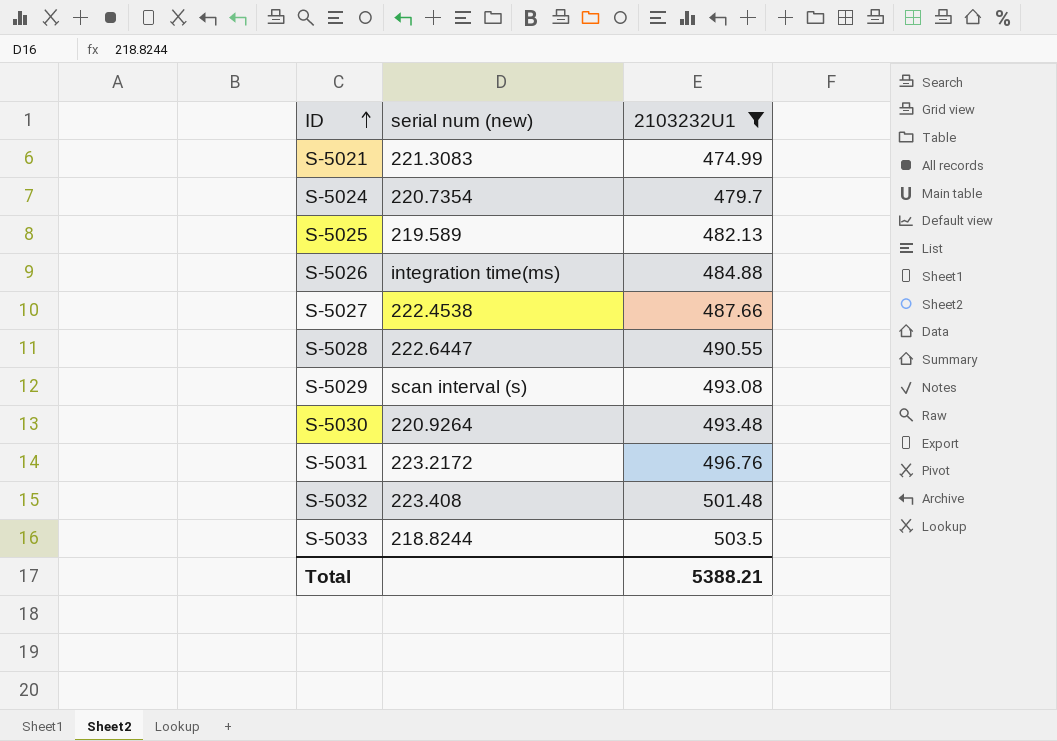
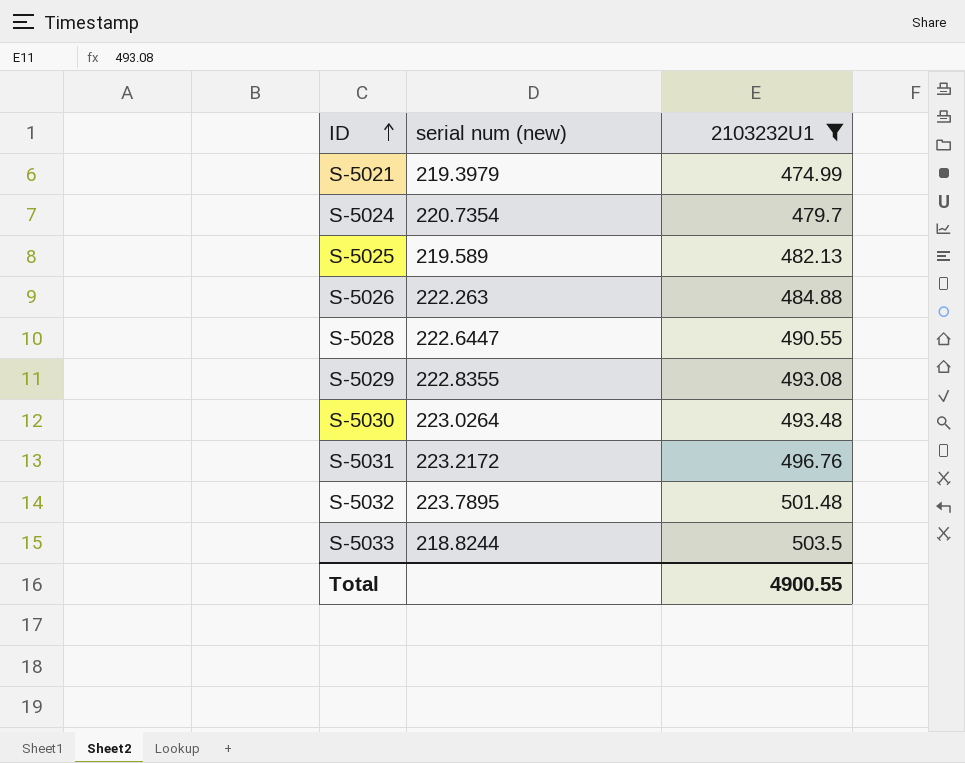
row S-5027: 222.4538 | 487.66 -> none
S-5021 | serial num (new): 221.3083 -> 219.3979
S-5026 | serial num (new): integration time(ms) -> 222.263
S-5029 | serial num (new): scan interval (s) -> 222.8355
S-5030 | serial num (new): 220.9264 -> 223.0264
S-5032 | serial num (new): 223.408 -> 223.7895
Total | 2103232U1: 5388.21 -> 4900.55

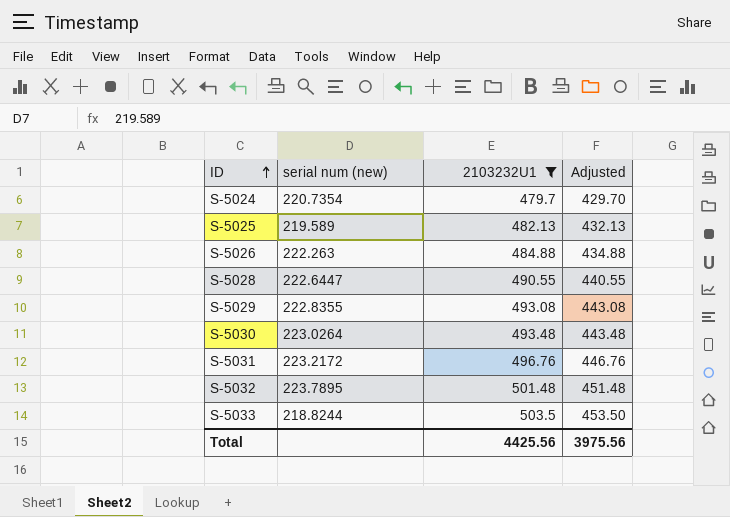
column Adjusted | formula: none -> [2103232U1] - 50
row S-5021: 219.3979 | 474.99 -> none
Total | 2103232U1: 4900.55 -> 4425.56

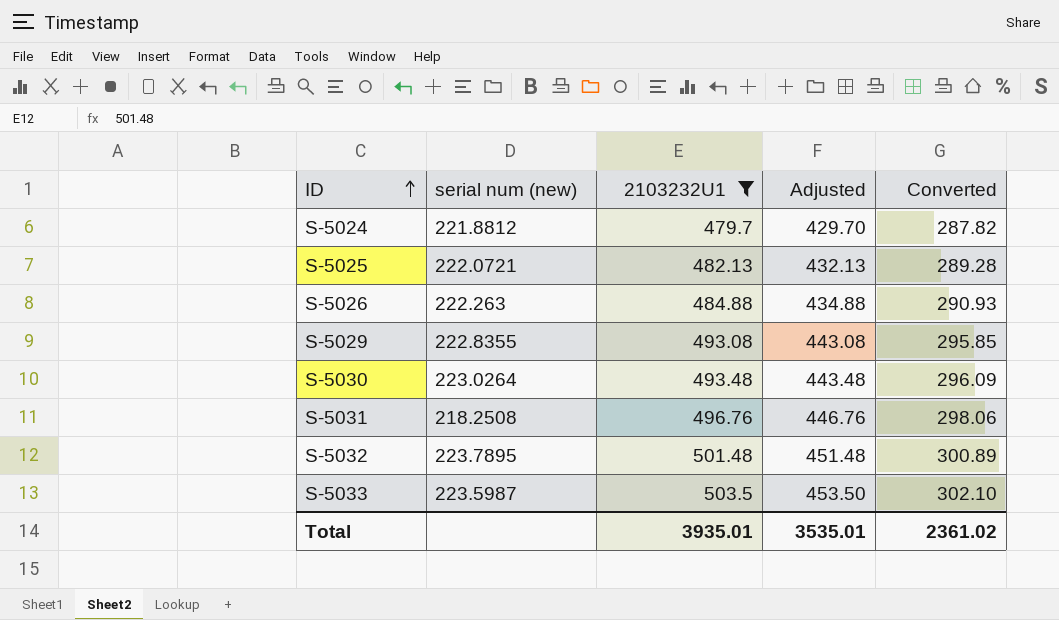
column Converted | formula: none -> [2103232U1] * 0.6
row S-5028: 222.6447 | 490.55 | 440.55 -> none
S-5024 | serial num (new): 220.7354 -> 221.8812
S-5025 | serial num (new): 219.589 -> 222.0721
S-5031 | serial num (new): 223.2172 -> 218.2508
S-5033 | serial num (new): 218.8244 -> 223.5987
Total | 2103232U1: 4425.56 -> 3935.01
Total | Adjusted: 3975.56 -> 3535.01

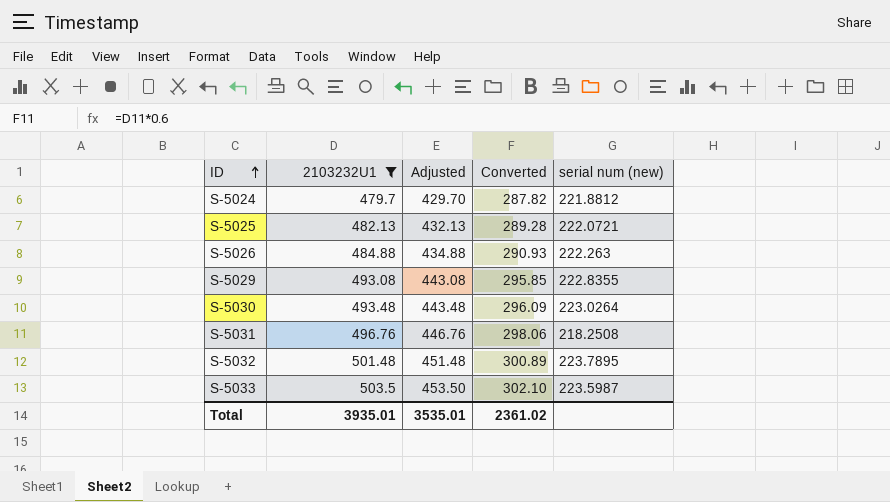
column serial num (new) | position: 2 -> 5

